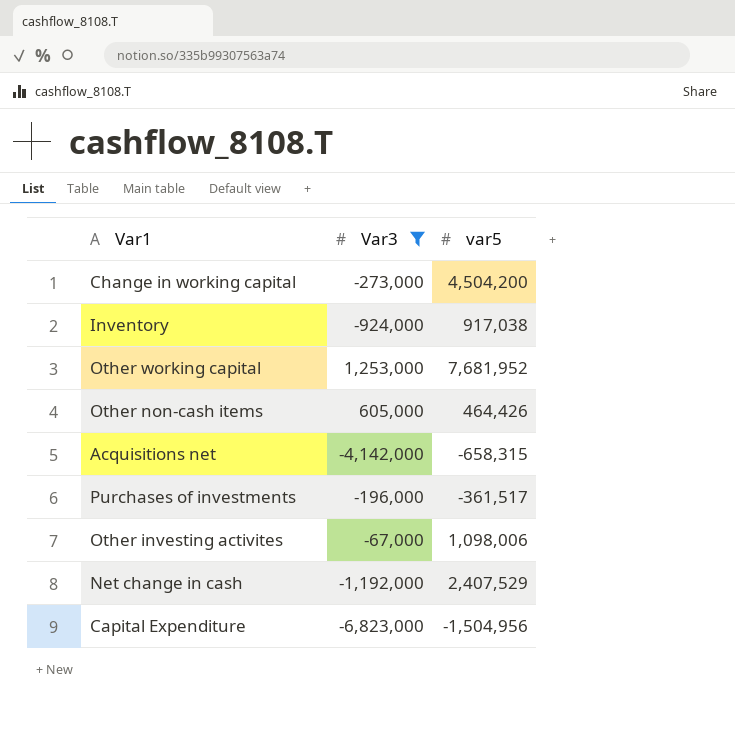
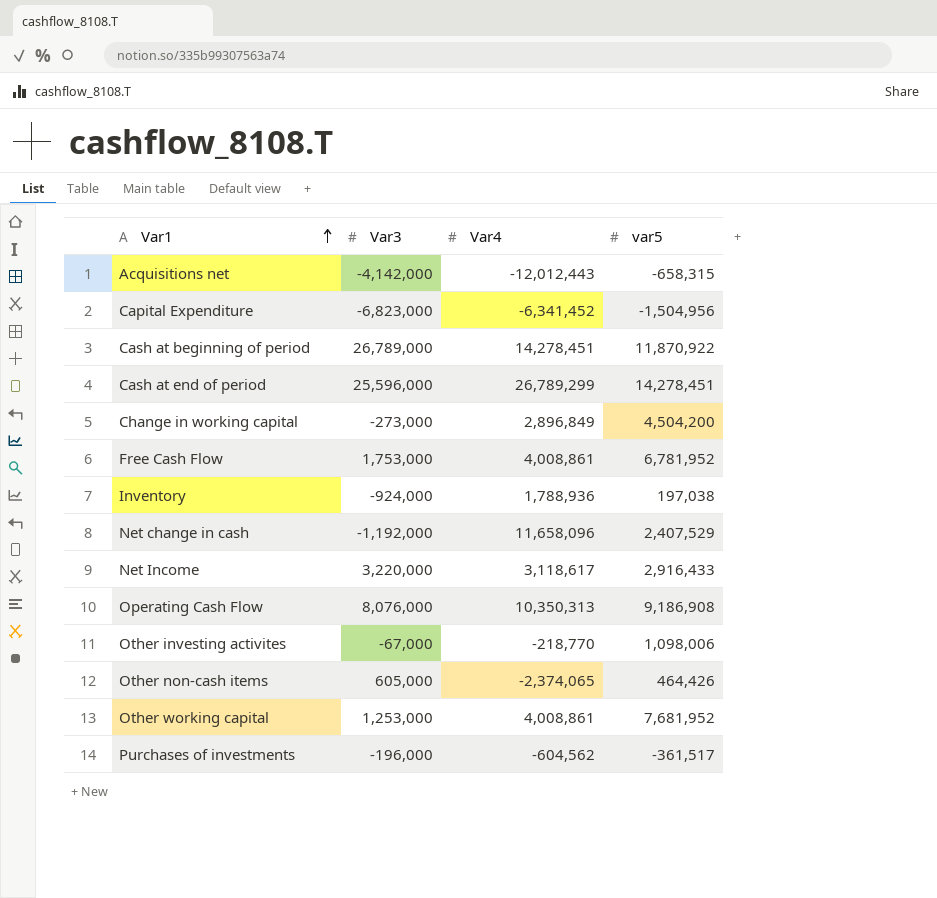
filter: Var3 <= 1,253,000 -> none
row order: none -> Var1 ascending
column Var4 | position: none -> 3
Inventory | var5: 917,038 -> 197,038

